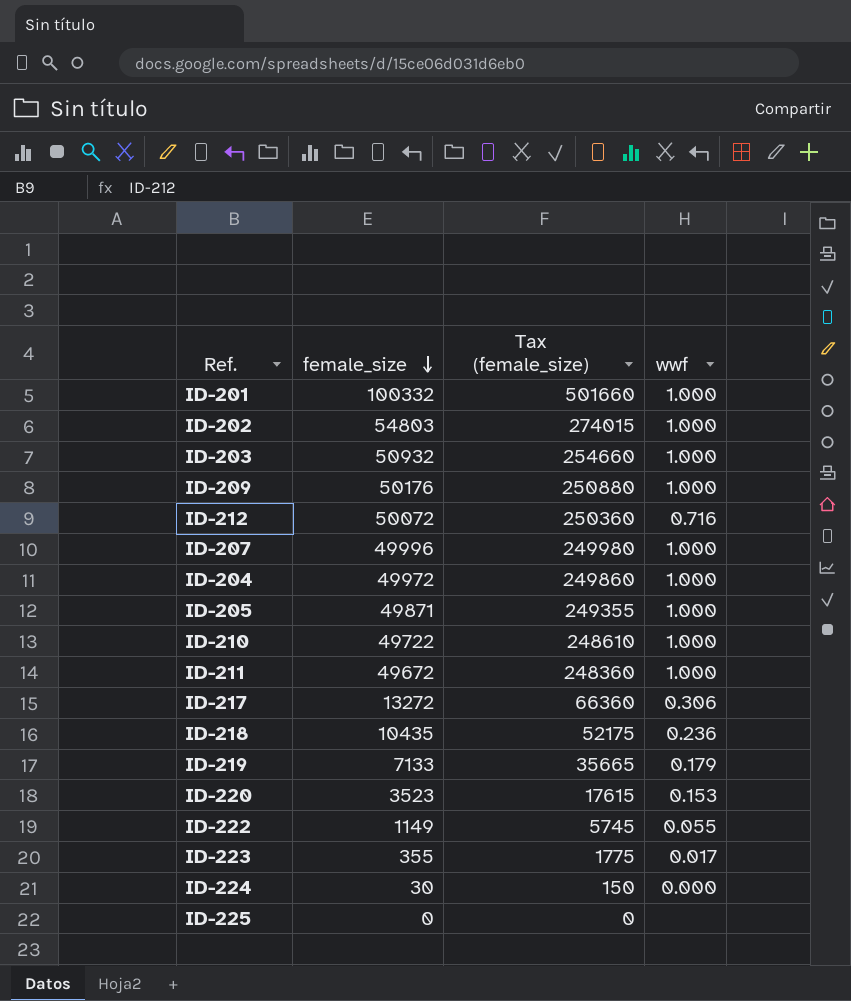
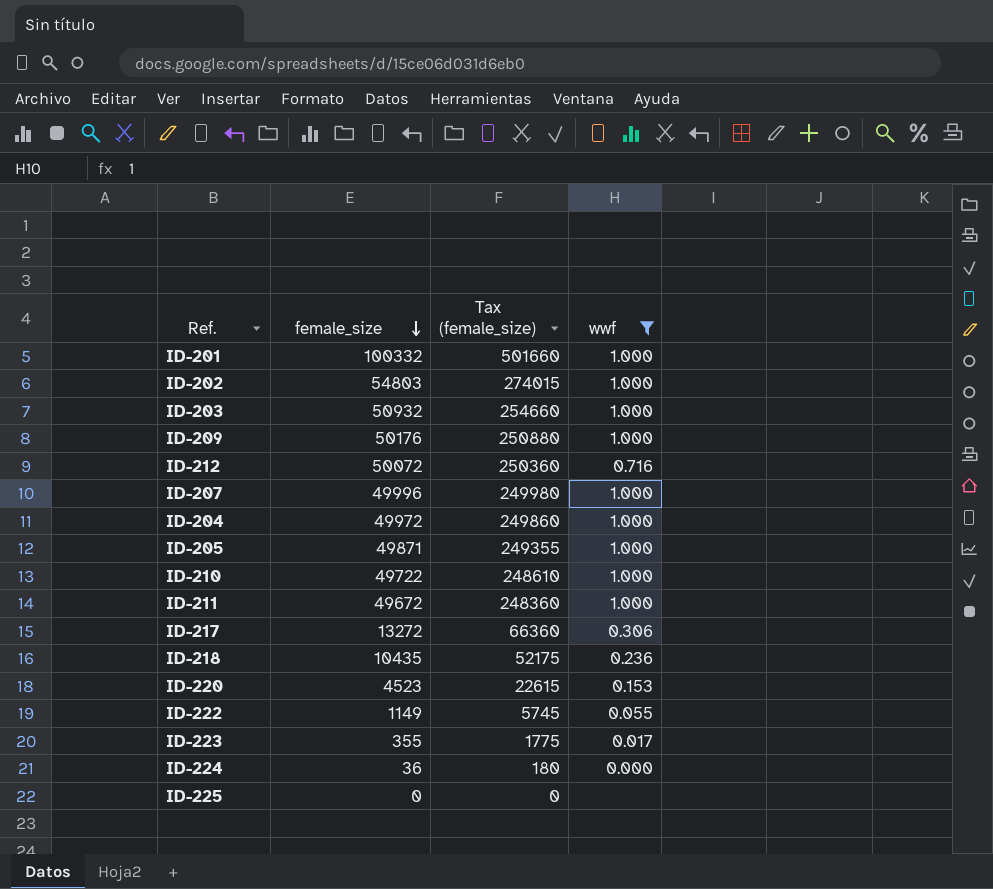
filter: none -> wwf != 0.179
ID-220 | female_size: 3523 -> 4523
ID-220 | Tax (female_size): 17615 -> 22615
ID-224 | female_size: 30 -> 36
ID-224 | Tax (female_size): 150 -> 180

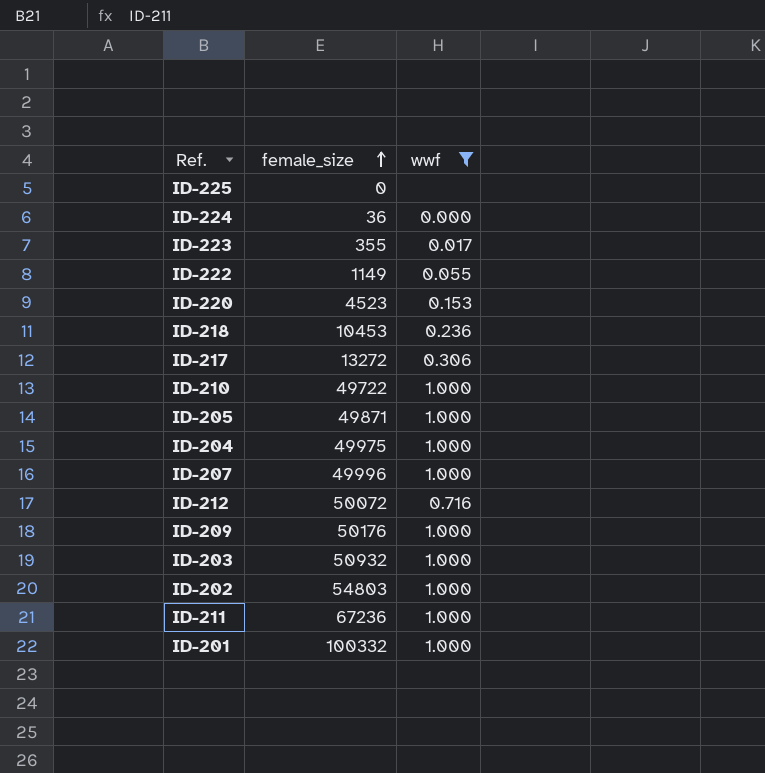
row order: female_size descending -> female_size ascending
column Tax (female_size) | formula: [female_size] * 5 -> none
ID-218 | female_size: 10435 -> 10453
ID-204 | female_size: 49972 -> 49975
ID-211 | female_size: 49672 -> 67236

